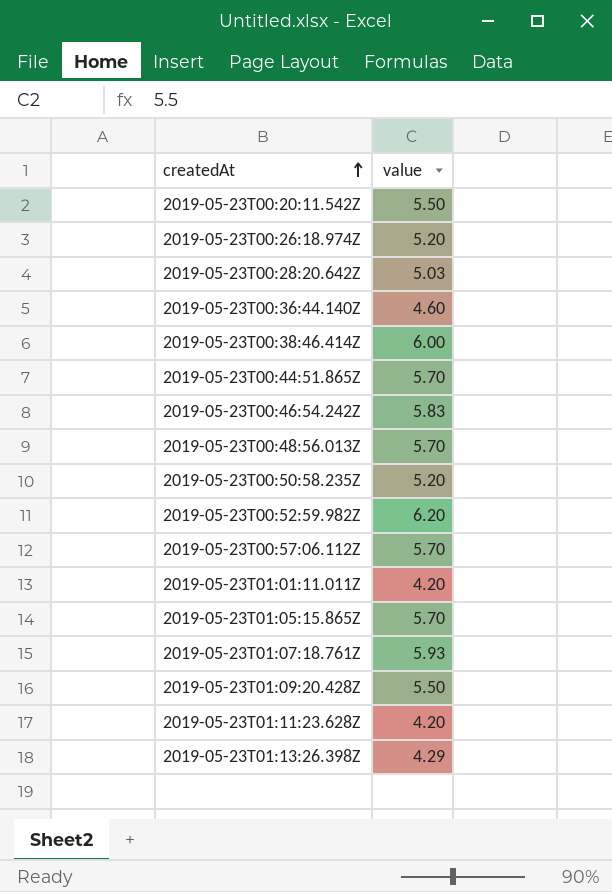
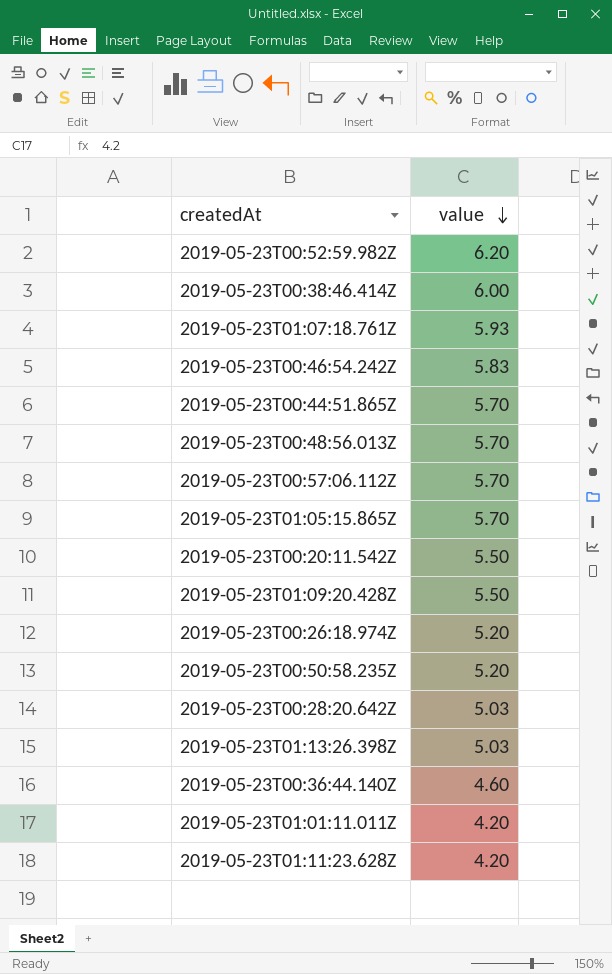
row order: createdAt ascending -> value descending
2019-05-23T01:13:26.398Z | value: 4.29 -> 5.03

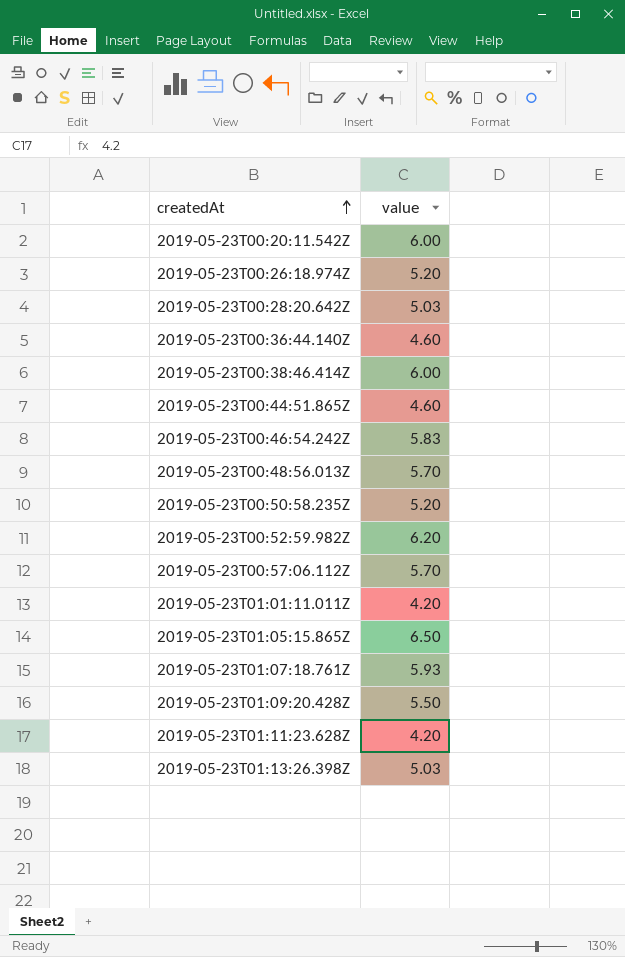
row order: value descending -> createdAt ascending
2019-05-23T00:20:11.542Z | value: 5.50 -> 6.00
2019-05-23T00:44:51.865Z | value: 5.70 -> 4.60
2019-05-23T01:05:15.865Z | value: 5.70 -> 6.50

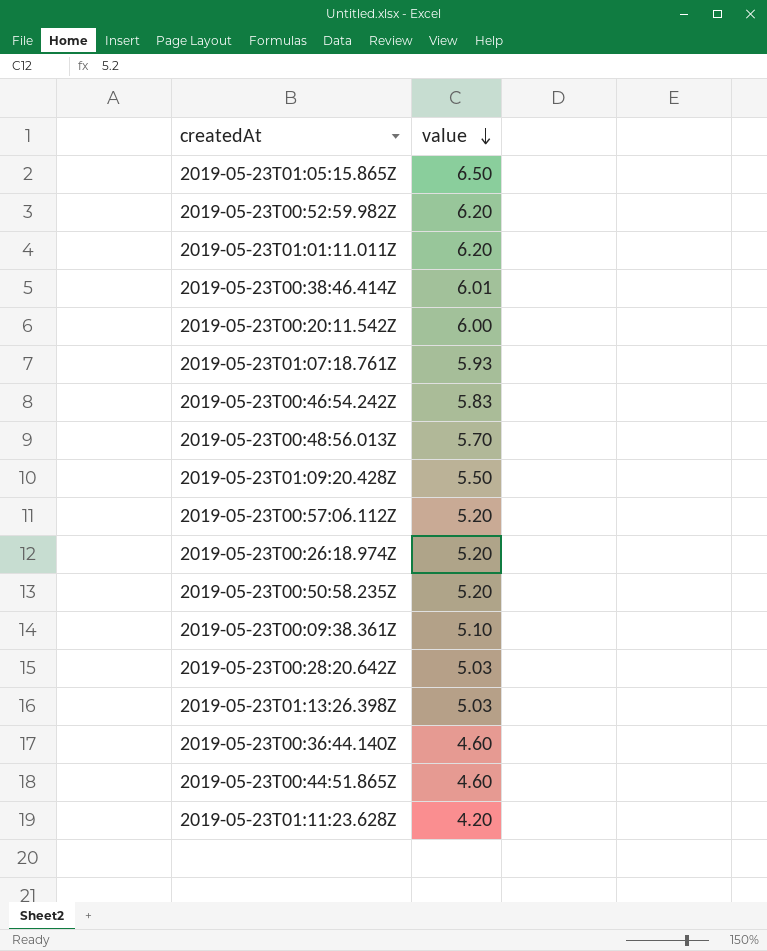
row order: createdAt ascending -> value descending
2019-05-23T01:01:11.011Z | value: 4.20 -> 6.20
2019-05-23T00:38:46.414Z | value: 6.00 -> 6.01
2019-05-23T00:57:06.112Z | value: 5.70 -> 5.20
row 2019-05-23T00:09:38.361Z: none -> 5.10

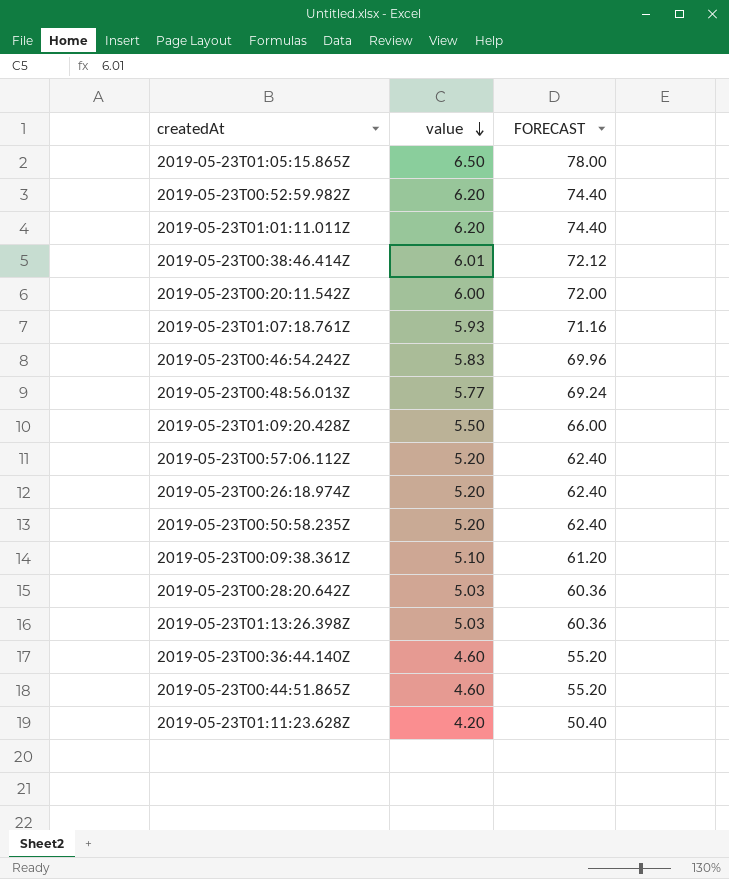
column FORECAST | formula: none -> [value] * 12
2019-05-23T00:48:56.013Z | value: 5.70 -> 5.77

